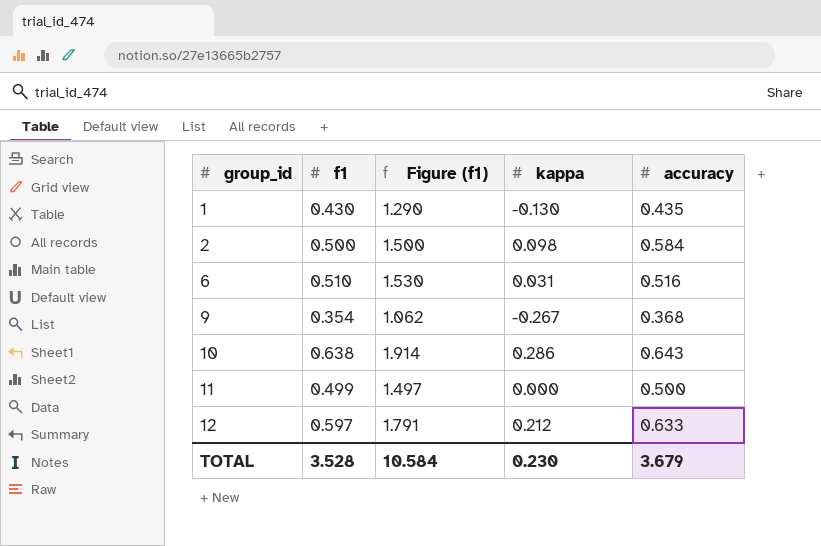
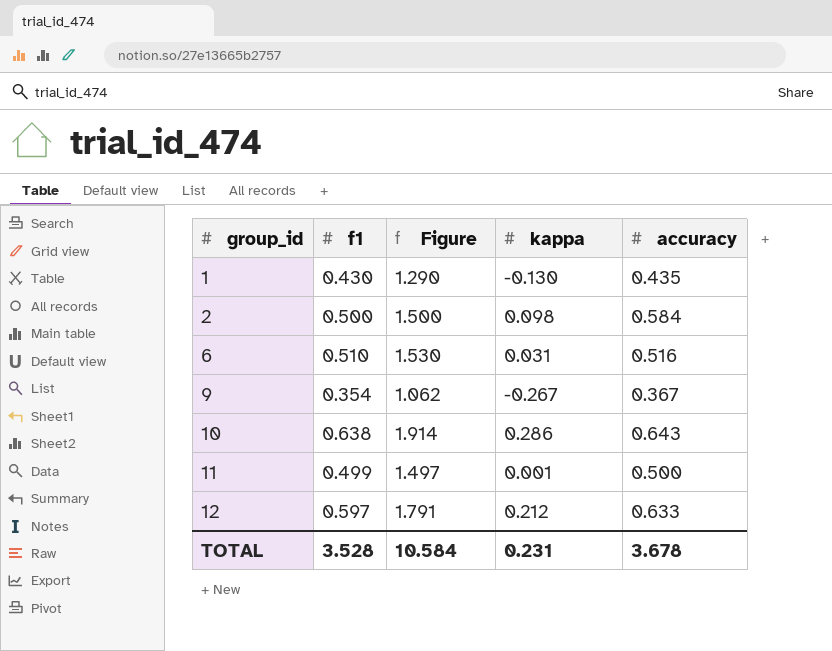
column name: Figure (f1) -> Figure
9 | accuracy: 0.368 -> 0.367
11 | kappa: 0.000 -> 0.001
TOTAL | kappa: 0.230 -> 0.231
TOTAL | accuracy: 3.679 -> 3.678

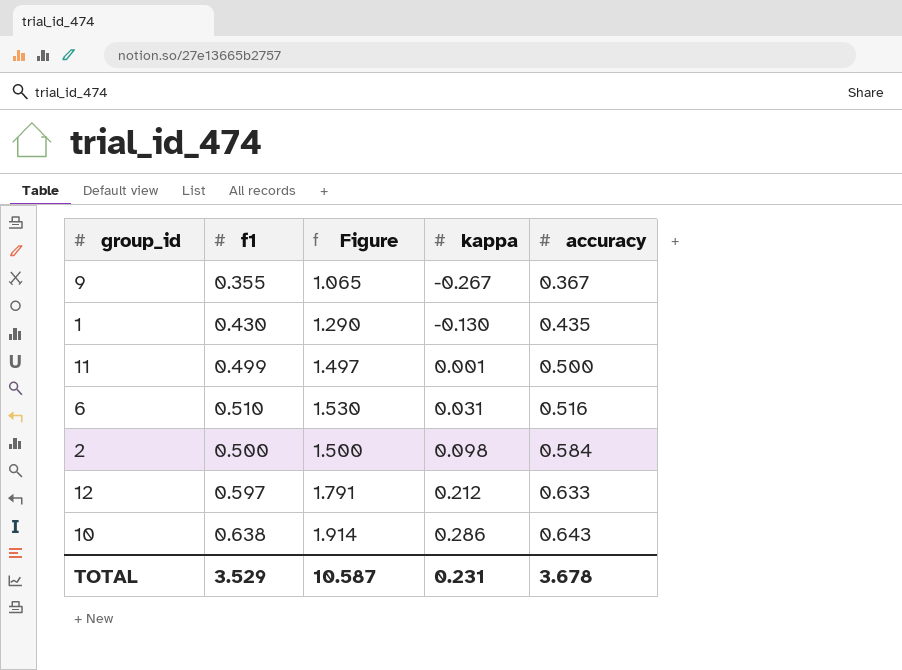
row order: group_id ascending -> kappa ascending
9 | f1: 0.354 -> 0.355
9 | Figure: 1.062 -> 1.065
TOTAL | f1: 3.528 -> 3.529
TOTAL | Figure: 10.584 -> 10.587

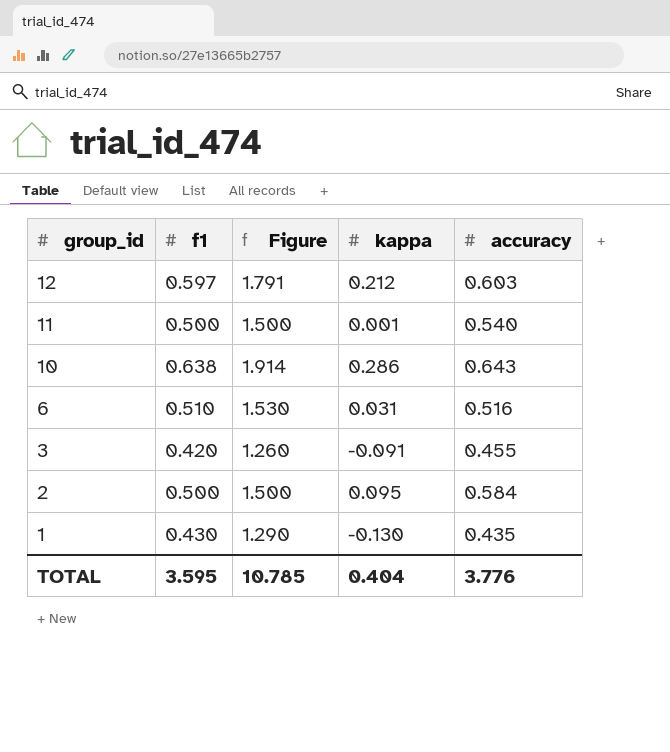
row order: kappa ascending -> group_id descending
row 9: 0.355 | 1.065 | -0.267 | 0.367 -> none
12 | accuracy: 0.633 -> 0.603
11 | f1: 0.499 -> 0.500
11 | Figure: 1.497 -> 1.500
11 | accuracy: 0.500 -> 0.540
row 3: none -> 0.420 | 1.260 | -0.091 | 0.455
2 | kappa: 0.098 -> 0.095
TOTAL | f1: 3.529 -> 3.595
TOTAL | Figure: 10.587 -> 10.785
TOTAL | kappa: 0.231 -> 0.404
TOTAL | accuracy: 3.678 -> 3.776

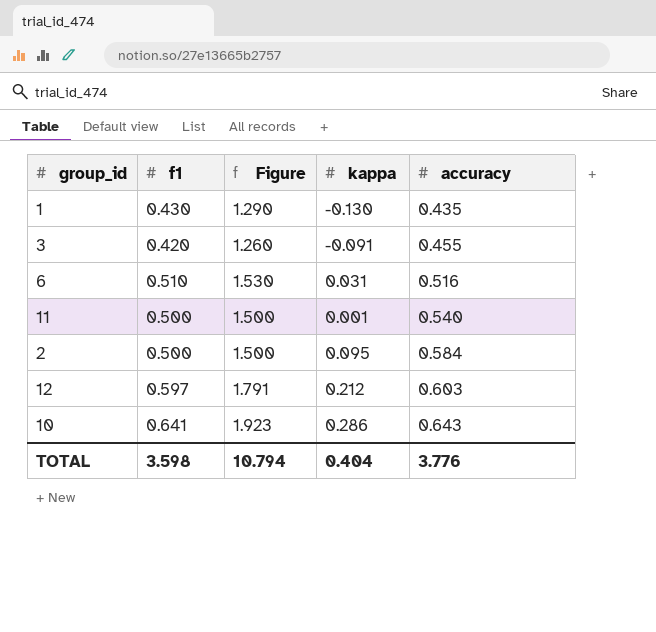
row order: group_id descending -> accuracy ascending
10 | f1: 0.638 -> 0.641
10 | Figure: 1.914 -> 1.923
TOTAL | f1: 3.595 -> 3.598
TOTAL | Figure: 10.785 -> 10.794

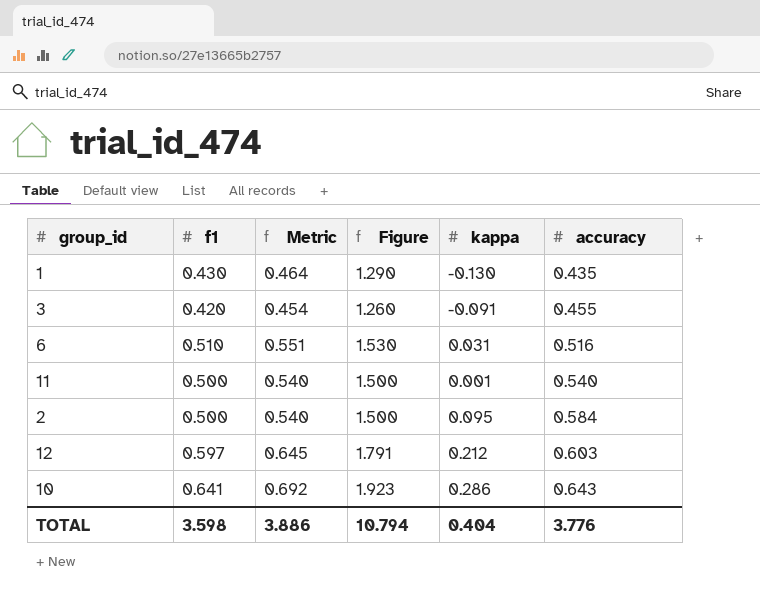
column Metric | formula: none -> [f1] * 1.08

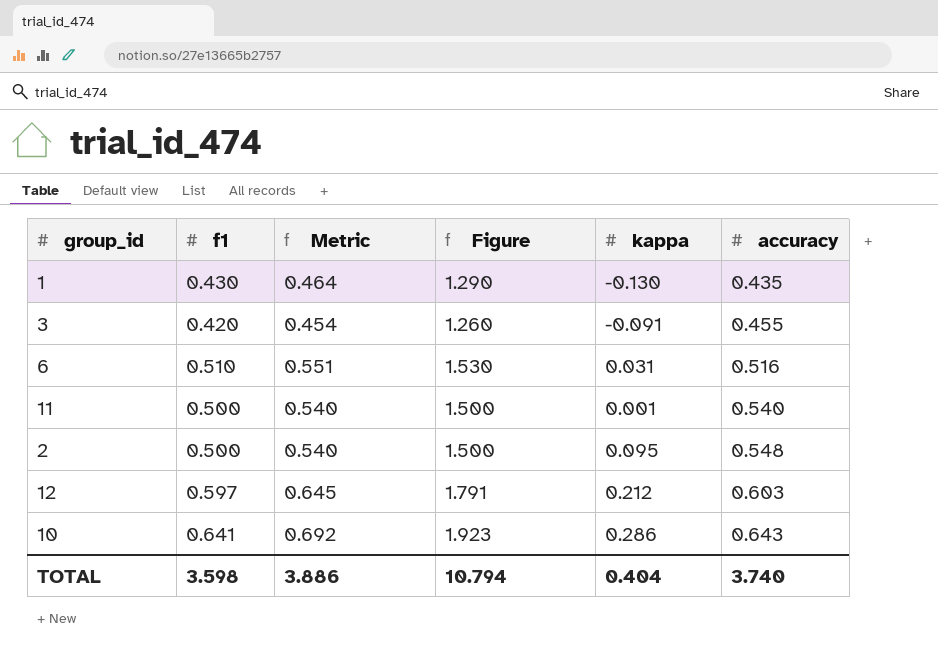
2 | accuracy: 0.584 -> 0.548
TOTAL | accuracy: 3.776 -> 3.740

